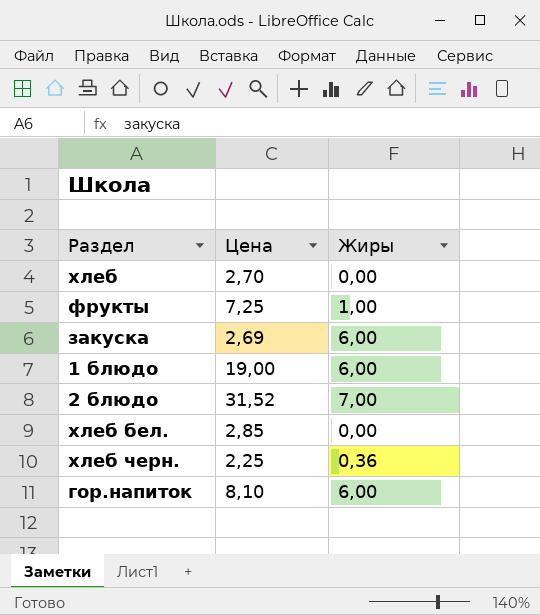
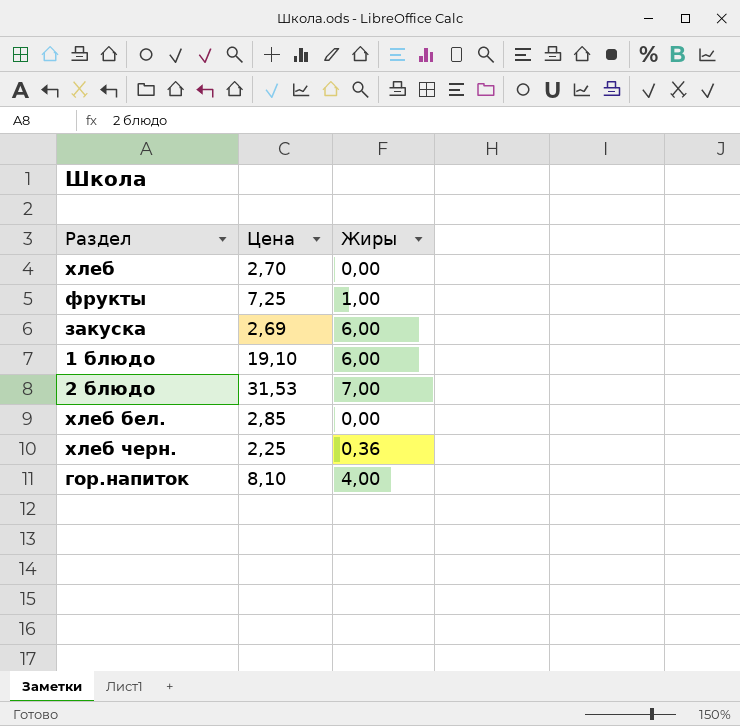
1 блюдо | Цена: 19,00 -> 19,10
2 блюдо | Цена: 31,52 -> 31,53
гор.напиток | Жиры: 6,00 -> 4,00

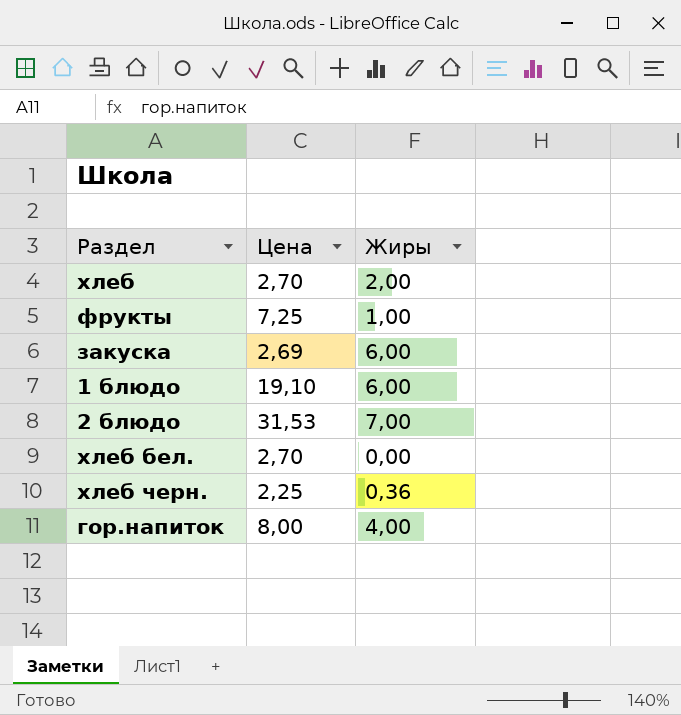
хлеб | Жиры: 0,00 -> 2,00
хлеб бел. | Цена: 2,85 -> 2,70
гор.напиток | Цена: 8,10 -> 8,00

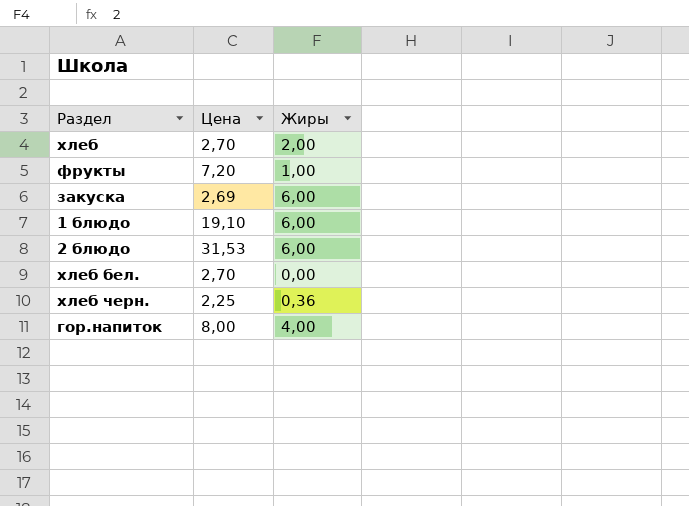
фрукты | Цена: 7,25 -> 7,20
2 блюдо | Жиры: 7,00 -> 6,00

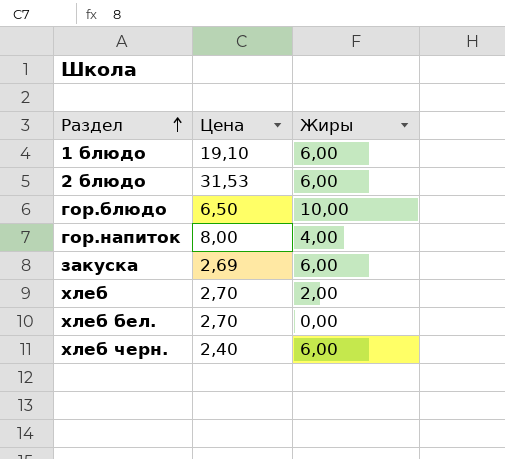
row order: none -> Раздел ascending
row фрукты: 7,20 | 1,00 -> none
row гор.блюдо: none -> 6,50 | 10,00
хлеб черн. | Цена: 2,25 -> 2,40
хлеб черн. | Жиры: 0,36 -> 6,00

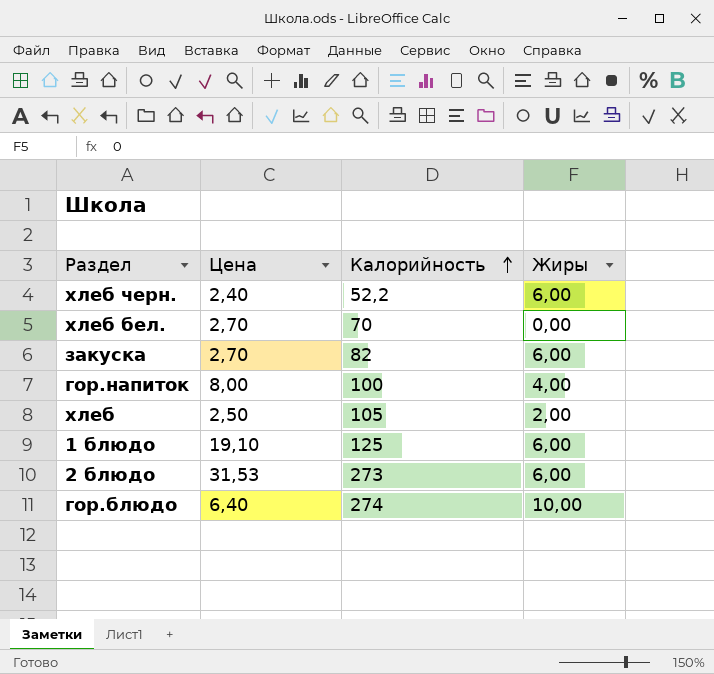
row order: Раздел ascending -> Калорийность ascending
column Калорийность | position: none -> 3
закуска | Цена: 2,69 -> 2,70
хлеб | Цена: 2,70 -> 2,50
гор.блюдо | Цена: 6,50 -> 6,40

